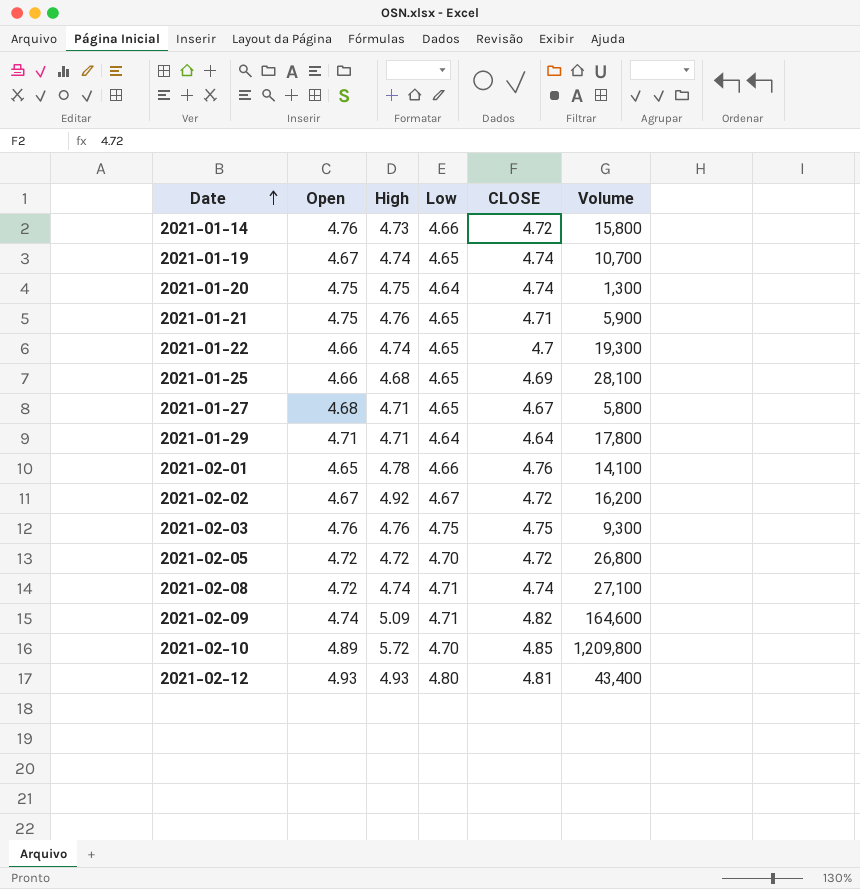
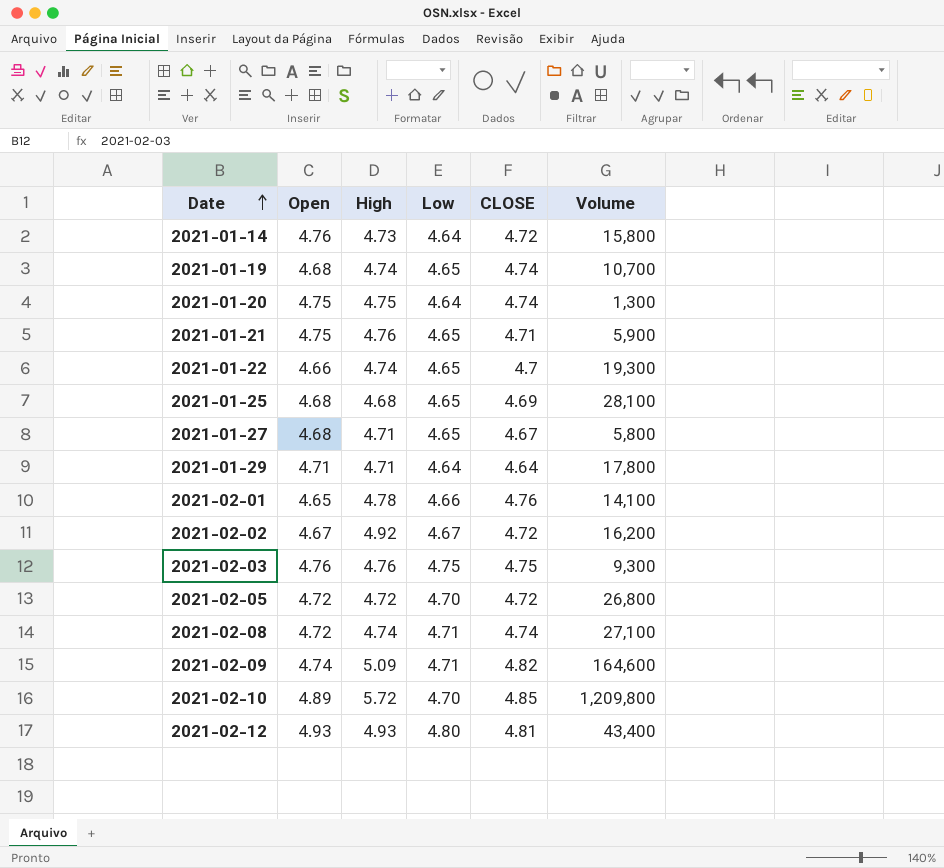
2021-01-14 | Low: 4.66 -> 4.64
2021-01-19 | Open: 4.67 -> 4.68
2021-01-25 | Open: 4.66 -> 4.68

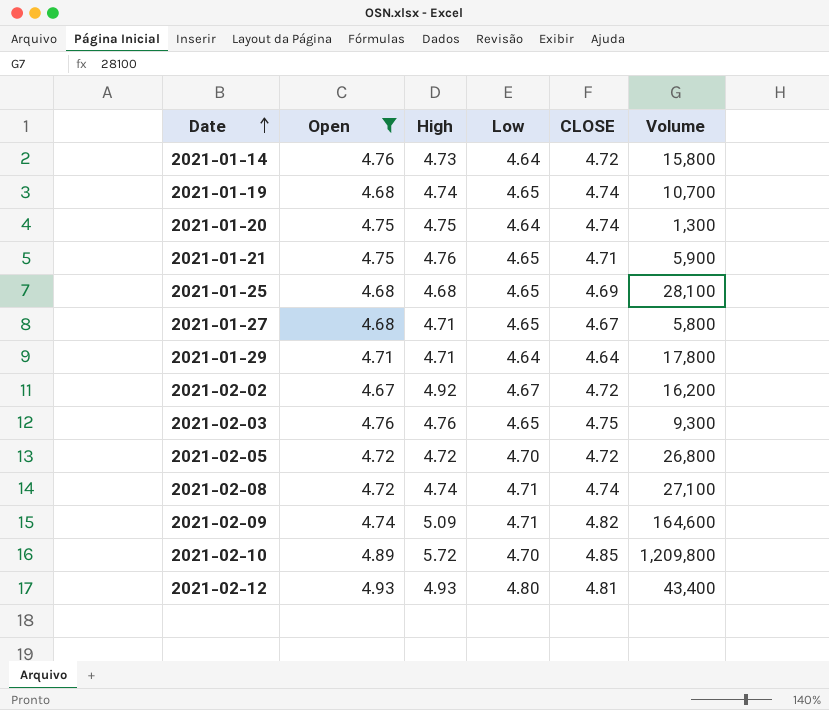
filter: none -> Open >= 4.67
2021-02-03 | Low: 4.75 -> 4.65

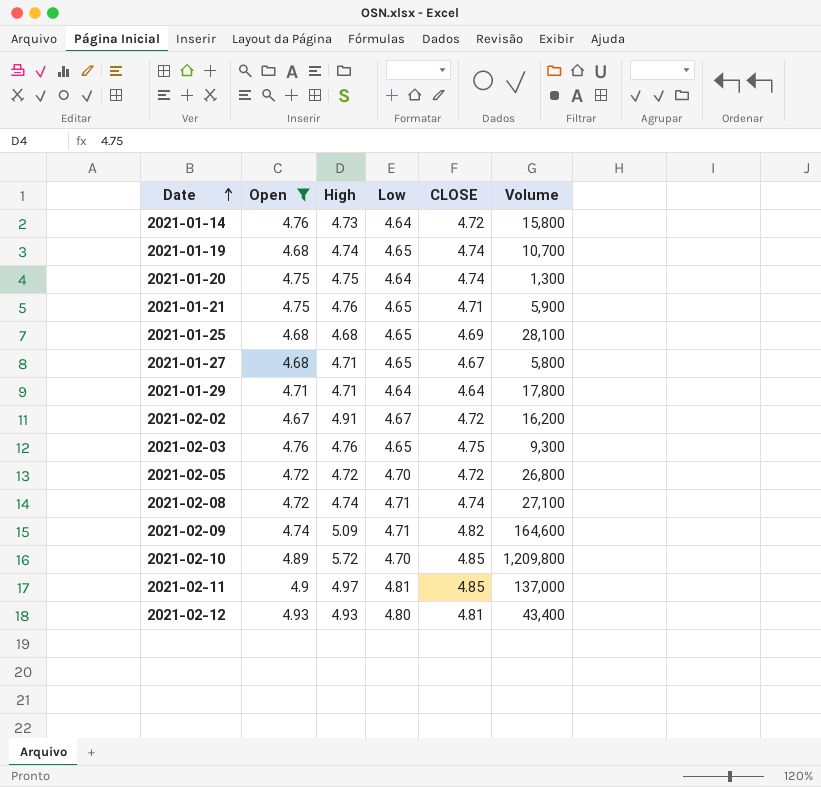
2021-02-02 | High: 4.92 -> 4.91
row 2021-02-11: none -> 4.9 | 4.97 | 4.81 | 4.85 | 137,000

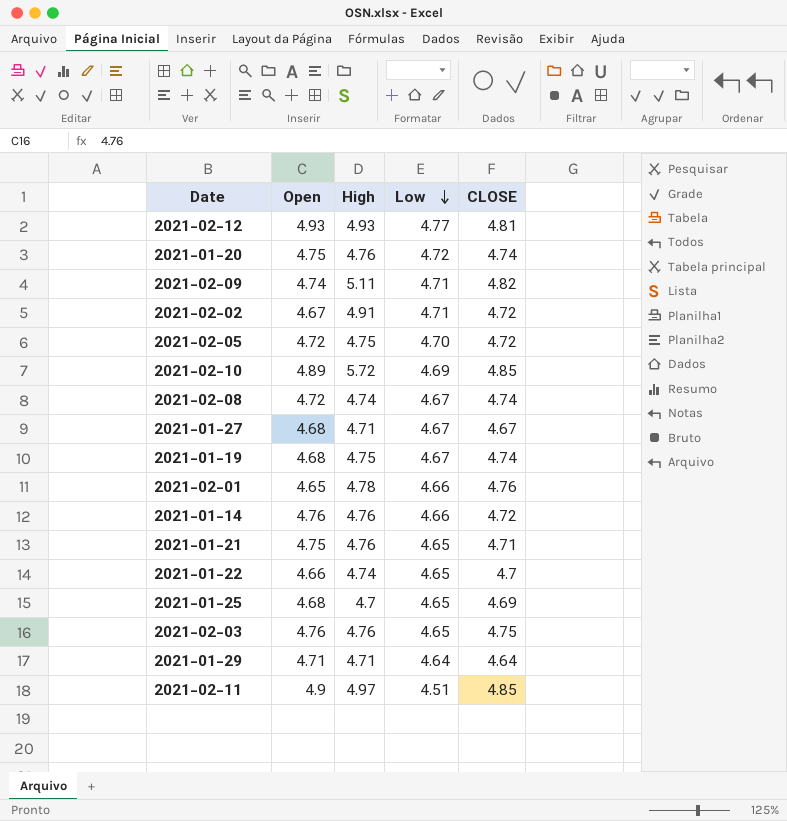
filter: Open >= 4.67 -> none
row order: Date ascending -> Low descending
column Volume | position: 6 -> none
2021-02-12 | Low: 4.80 -> 4.77
2021-01-20 | High: 4.75 -> 4.76
2021-01-20 | Low: 4.64 -> 4.72
2021-02-09 | High: 5.09 -> 5.11
2021-02-02 | Low: 4.67 -> 4.71
2021-02-05 | High: 4.72 -> 4.75
2021-02-10 | Low: 4.70 -> 4.69
2021-02-08 | Low: 4.71 -> 4.67
2021-01-27 | Low: 4.65 -> 4.67
2021-01-19 | High: 4.74 -> 4.75
2021-01-19 | Low: 4.65 -> 4.67
2021-01-14 | High: 4.73 -> 4.76
2021-01-14 | Low: 4.64 -> 4.66
2021-01-25 | High: 4.68 -> 4.7
2021-02-11 | Low: 4.81 -> 4.51

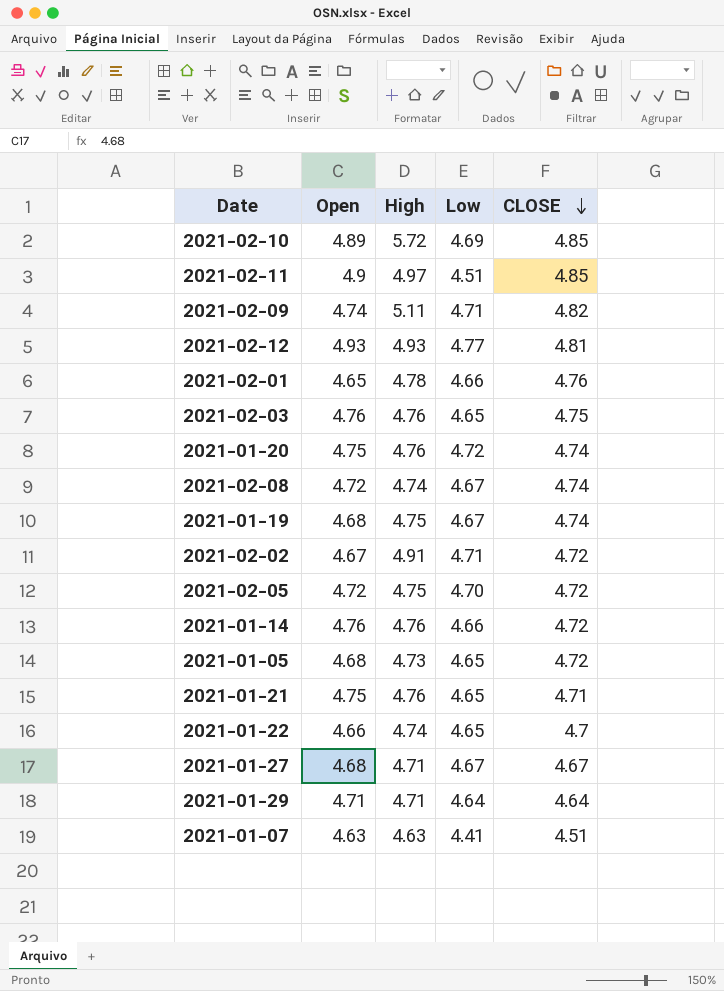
row order: Low descending -> CLOSE descending
row 2021-01-25: 4.68 | 4.7 | 4.65 | 4.69 -> none
row 2021-01-05: none -> 4.68 | 4.73 | 4.65 | 4.72
row 2021-01-07: none -> 4.63 | 4.63 | 4.41 | 4.51

